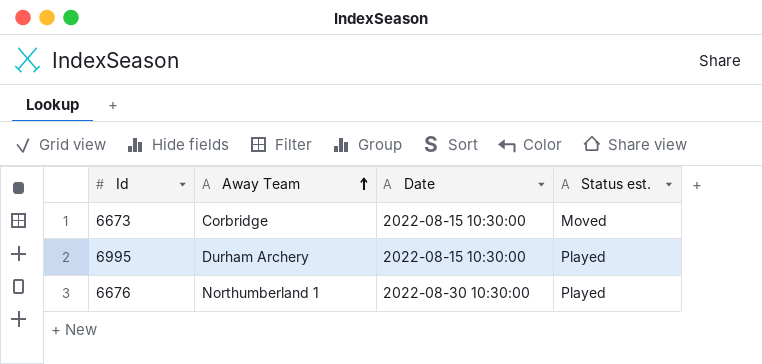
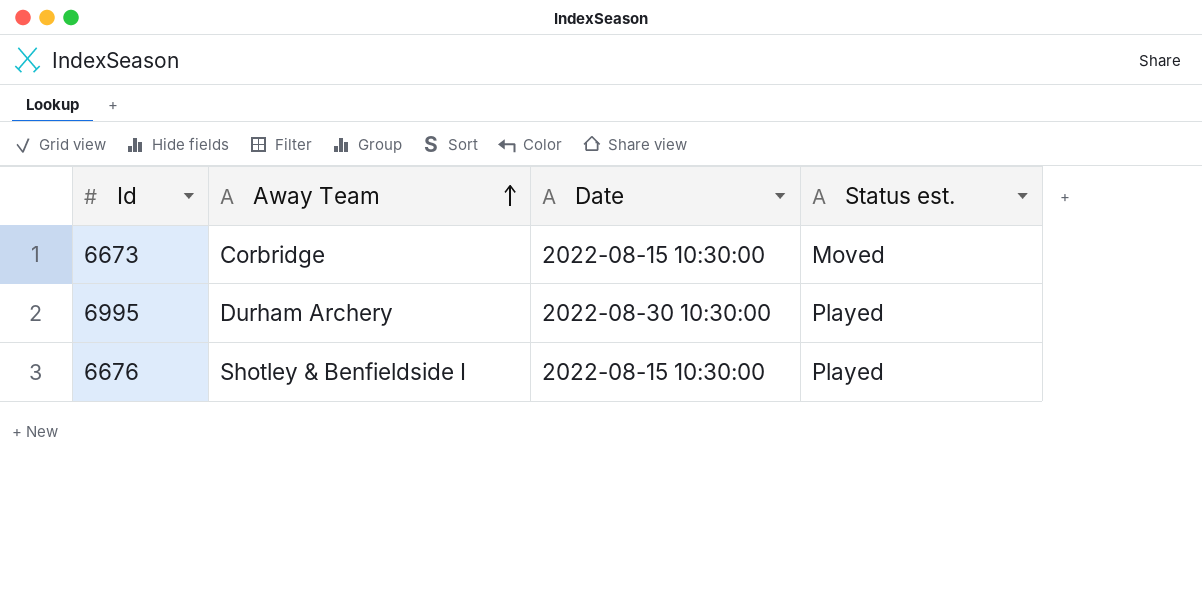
6995 | Date: 2022-08-15 10:30:00 -> 2022-08-30 10:30:00
6676 | Away Team: Northumberland 1 -> Shotley & Benfieldside I
6676 | Date: 2022-08-30 10:30:00 -> 2022-08-15 10:30:00

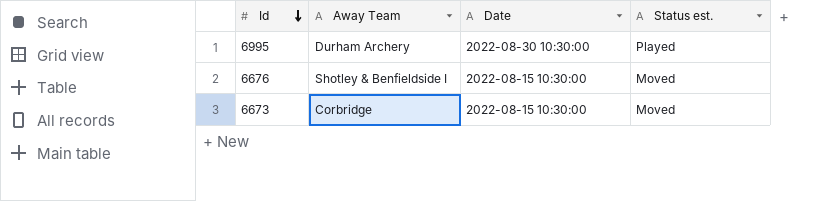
row order: Away Team ascending -> Id descending
6676 | Status est.: Played -> Moved

